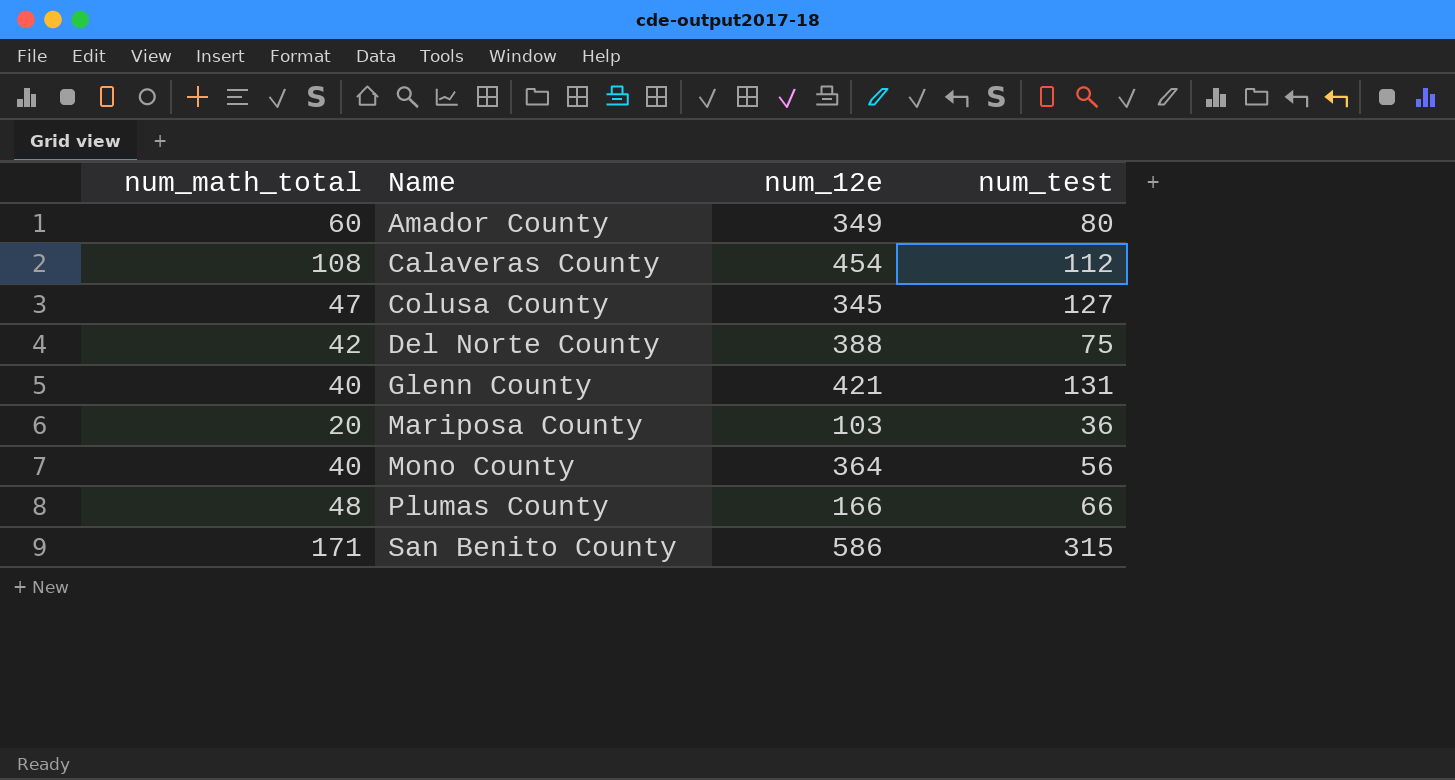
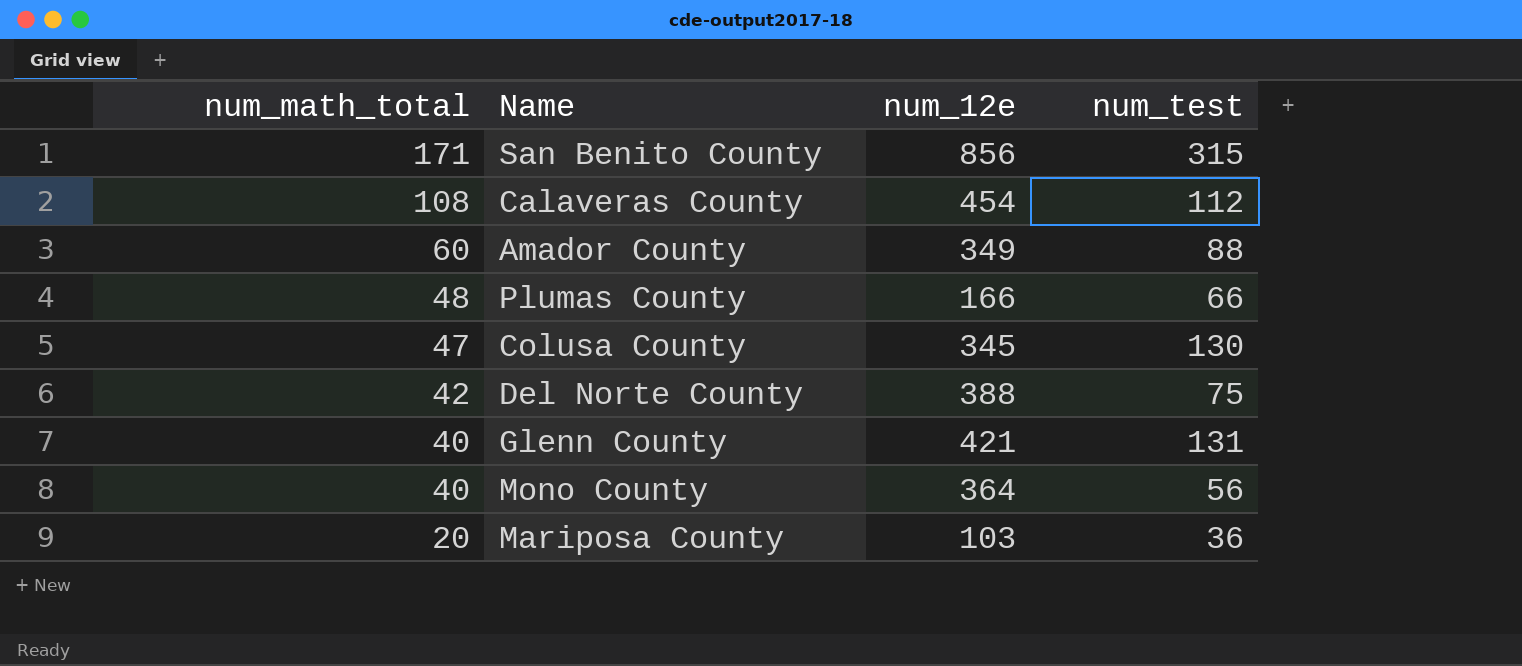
row order: Name ascending -> num_math_total descending
San Benito County | num_12e: 586 -> 856
Amador County | num_test: 80 -> 88
Colusa County | num_test: 127 -> 130

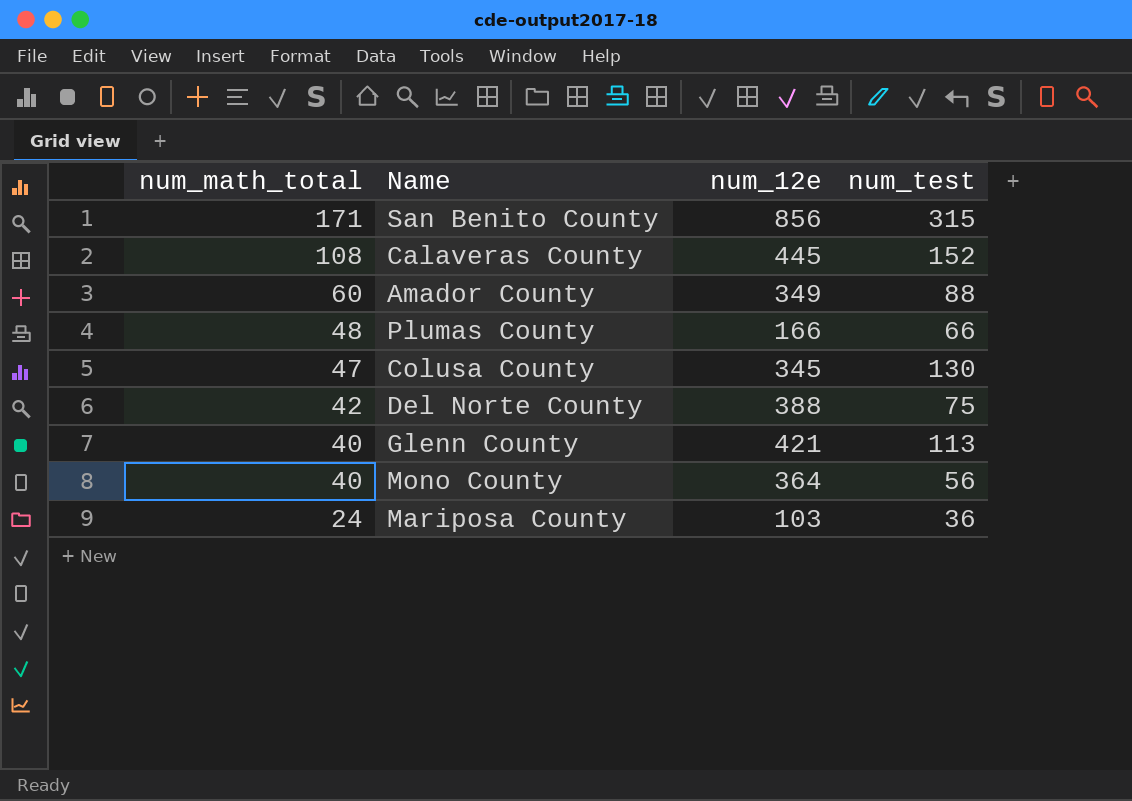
Calaveras County | num_12e: 454 -> 445
Calaveras County | num_test: 112 -> 152
Glenn County | num_test: 131 -> 113
Mariposa County | num_math_total: 20 -> 24

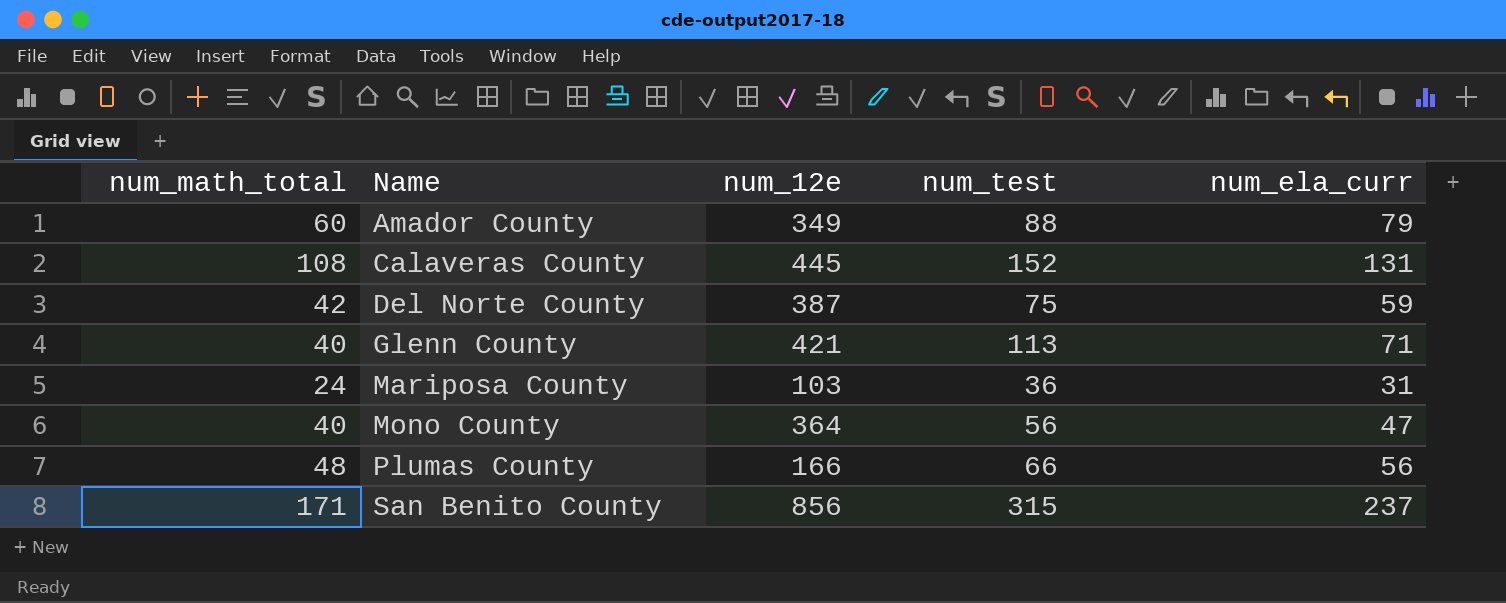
row order: num_math_total descending -> Name ascending
column num_ela_curr | position: none -> 5
row Colusa County: 47 | 345 | 130 -> none
Del Norte County | num_12e: 388 -> 387

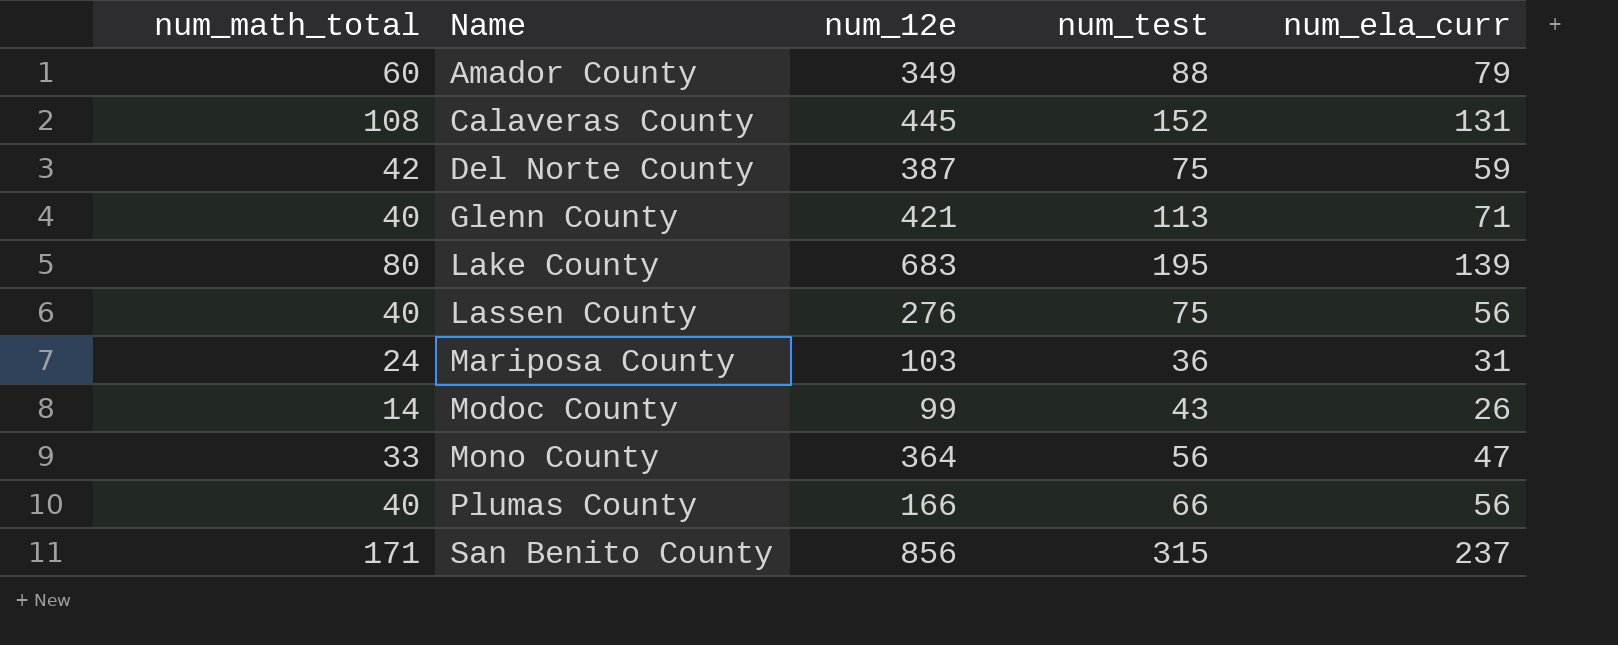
row Lake County: none -> 80 | 683 | 195 | 139
row Lassen County: none -> 40 | 276 | 75 | 56
row Modoc County: none -> 14 | 99 | 43 | 26
Mono County | num_math_total: 40 -> 33
Plumas County | num_math_total: 48 -> 40

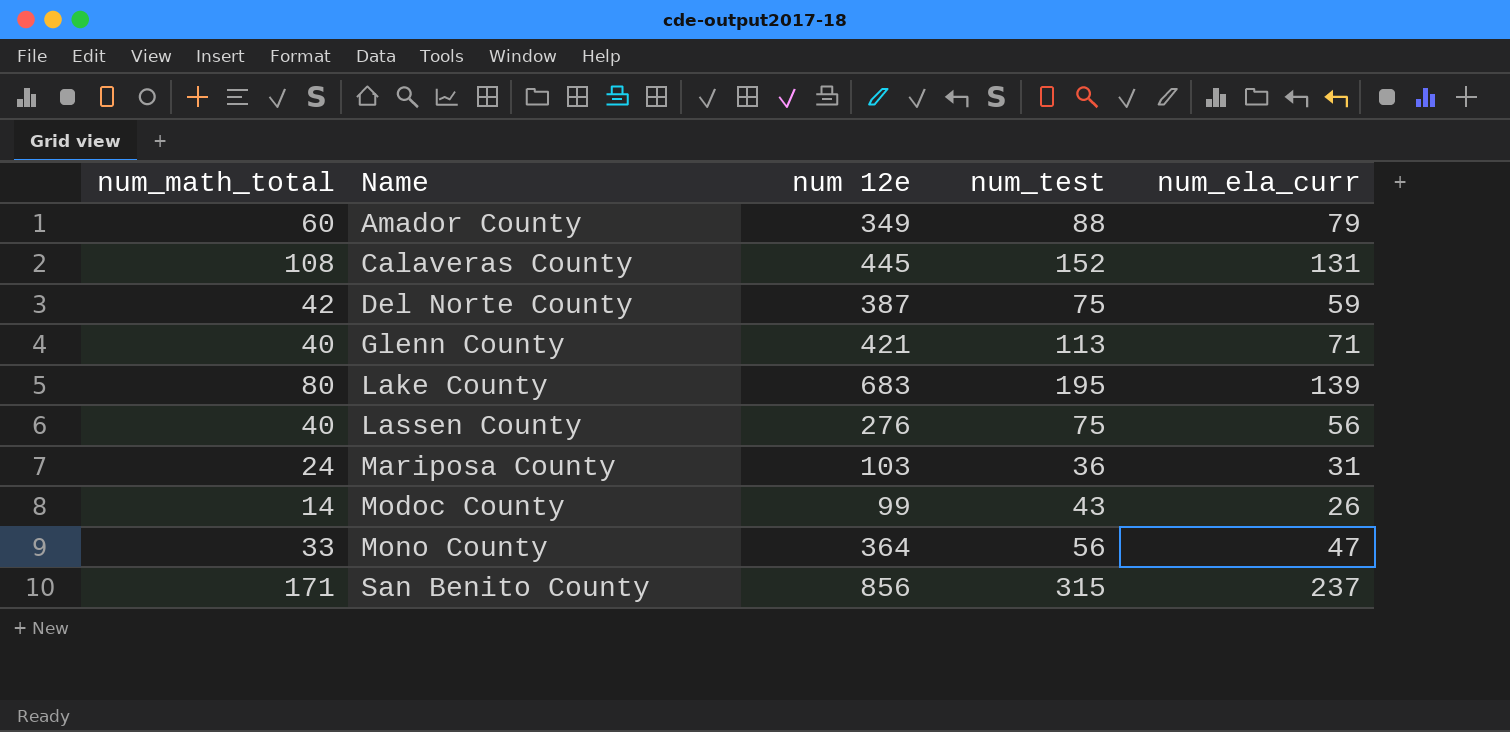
column name: num_12e -> num 12e
row Plumas County: 40 | 166 | 66 | 56 -> none

